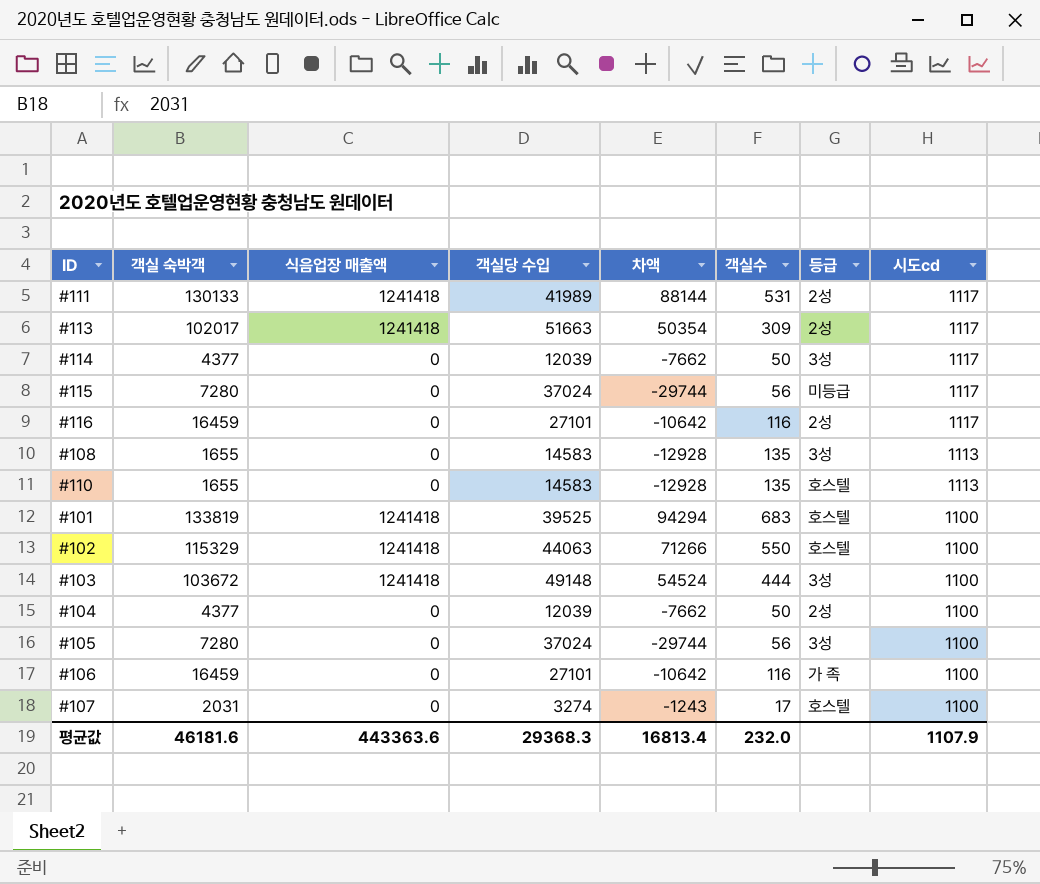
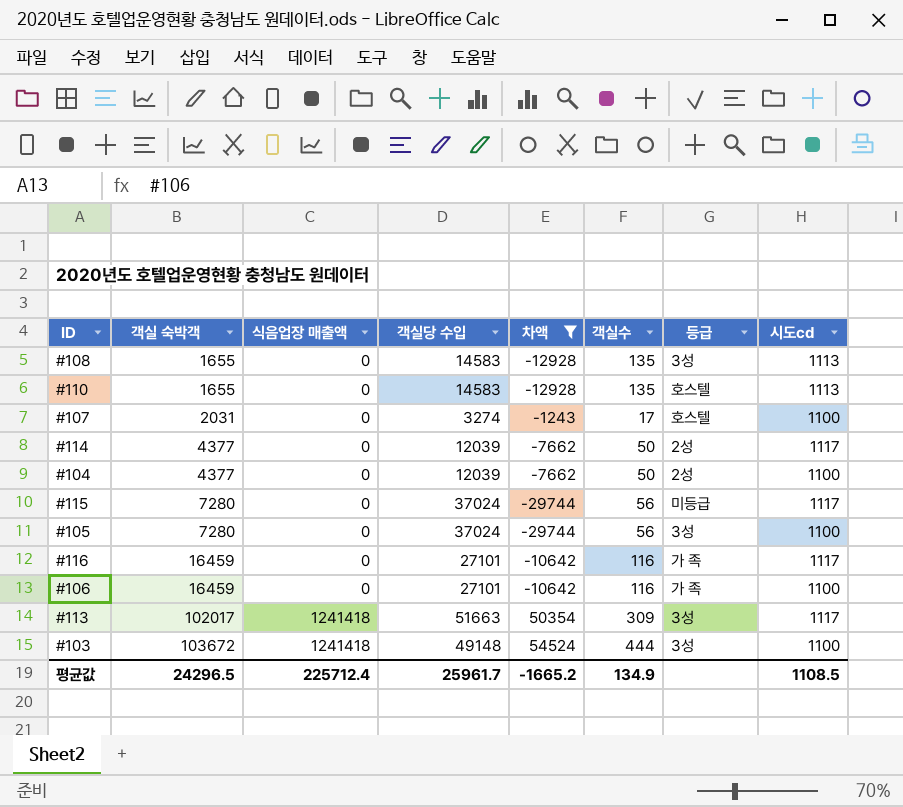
filter: none -> 차액 <= 54524
row order: 시도cd descending -> 객실 숙박객 ascending
#114 | 등급: 3성 -> 2성
#116 | 등급: 2성 -> 가 족
#113 | 등급: 2성 -> 3성
평균값 | 객실 숙박객: 46181.6 -> 24296.5
평균값 | 식음업장 매출액: 443363.6 -> 225712.4
평균값 | 객실당 수입: 29368.3 -> 25961.7
평균값 | 차액: 16813.4 -> -1665.2
평균값 | 객실수: 232.0 -> 134.9
평균값 | 시도cd: 1107.9 -> 1108.5

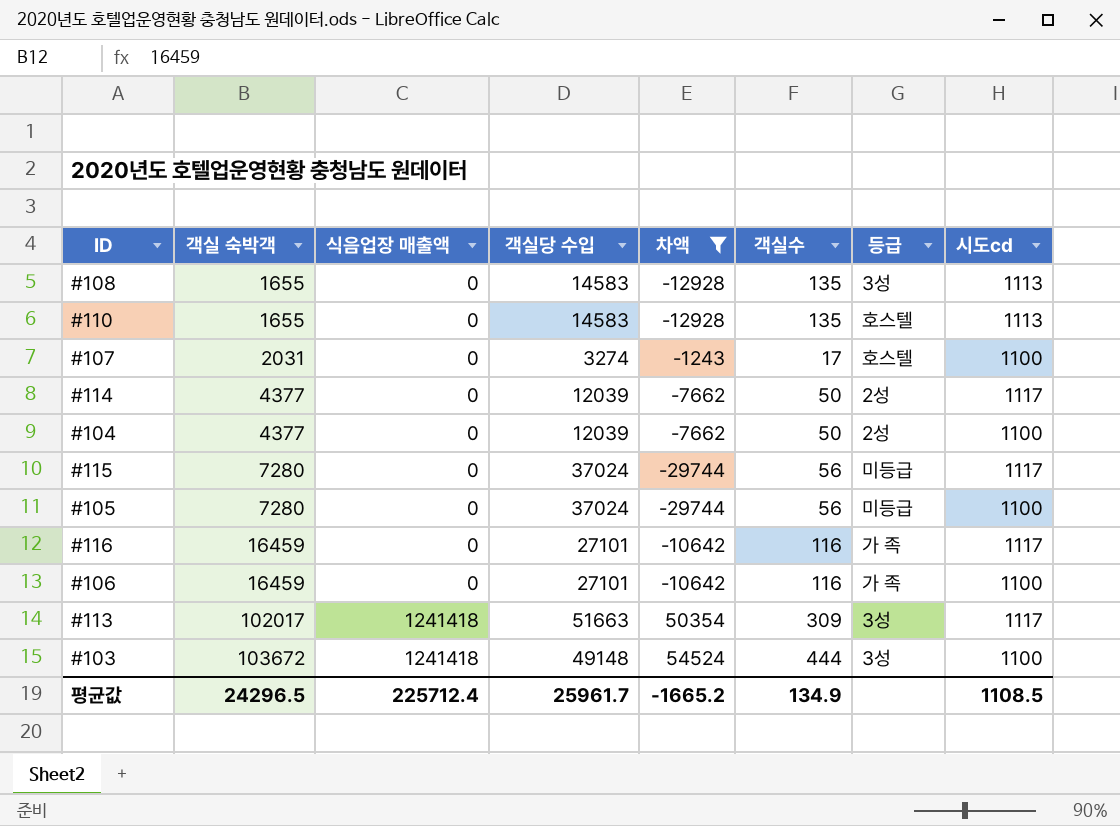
#105 | 등급: 3성 -> 미등급

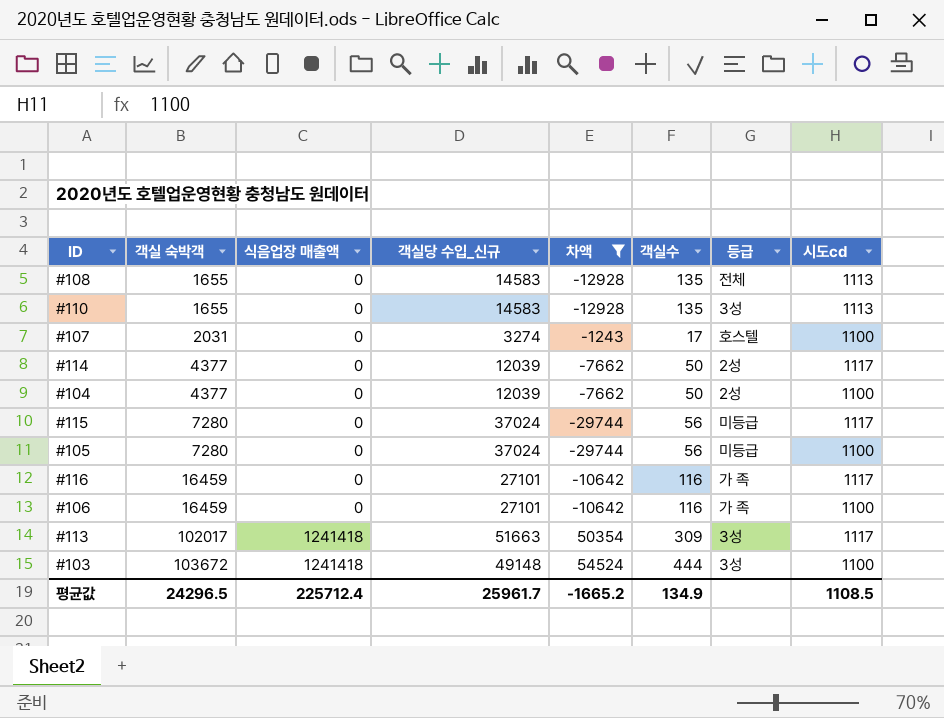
column name: 객실당 수입 -> 객실당 수입_신규
#108 | 등급: 3성 -> 전체
#110 | 등급: 호스텔 -> 3성

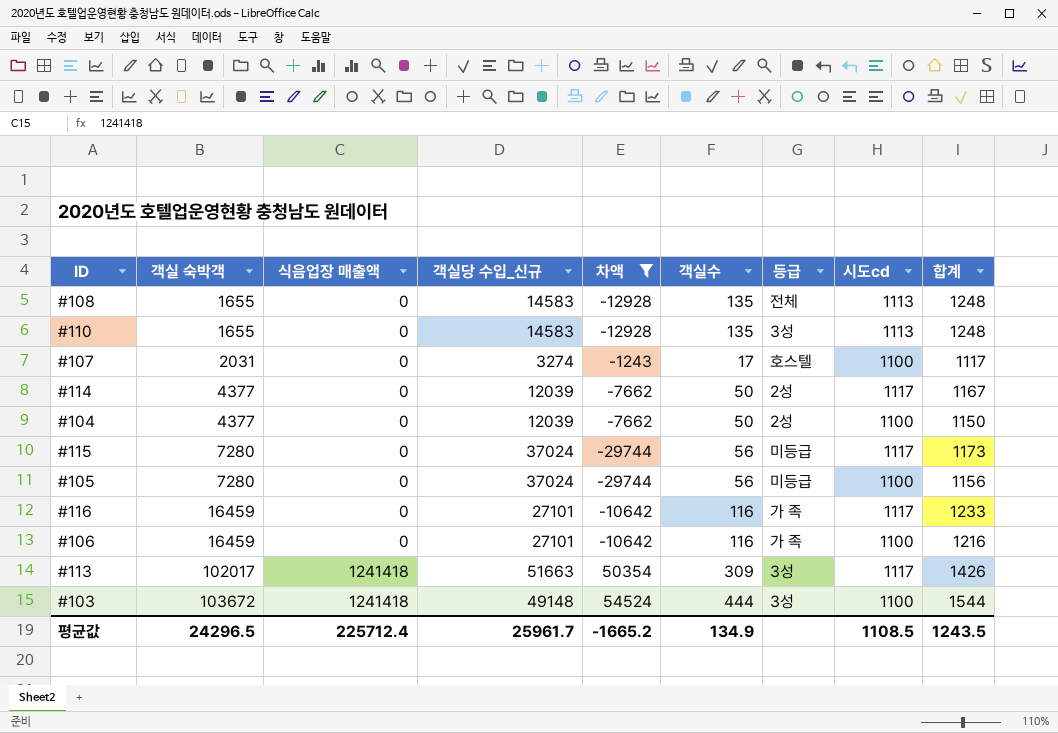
column 합계 | formula: none -> [객실수] + [시도cd]

